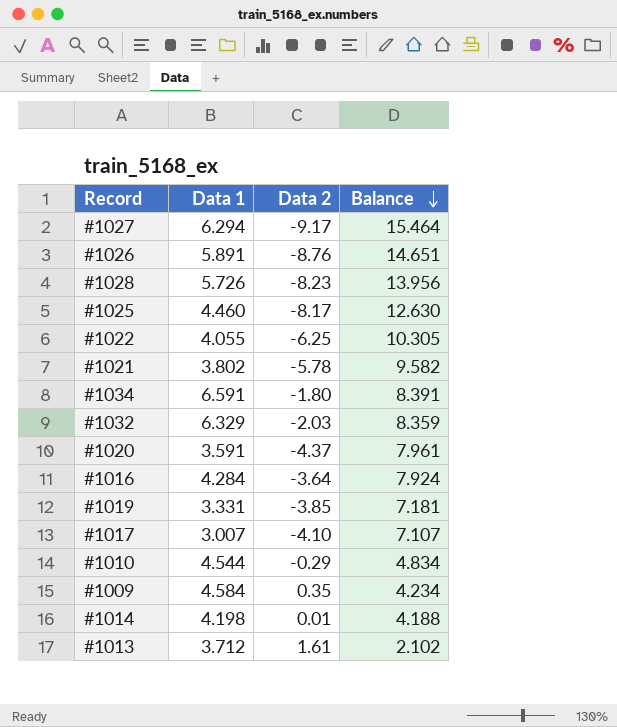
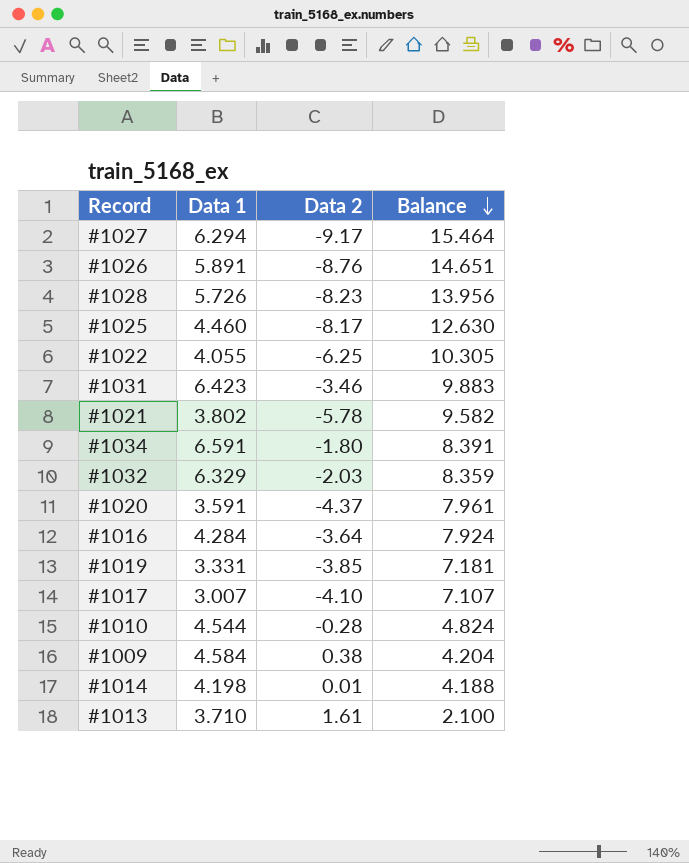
row #1031: none -> 6.423 | -3.46 | 9.883
#1010 | Data 2: -0.29 -> -0.28
#1010 | Balance: 4.834 -> 4.824
#1009 | Data 2: 0.35 -> 0.38
#1009 | Balance: 4.234 -> 4.204
#1013 | Data 1: 3.712 -> 3.710
#1013 | Balance: 2.102 -> 2.100

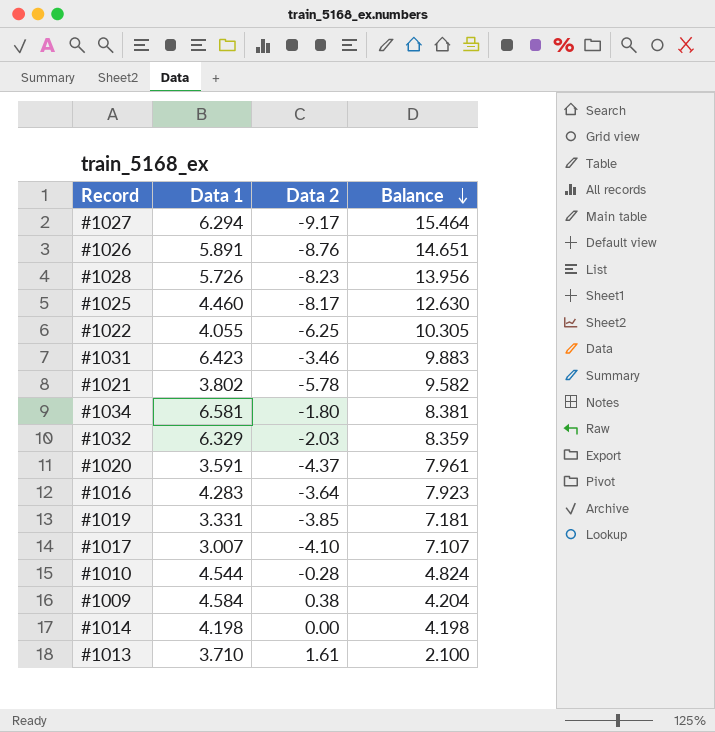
#1034 | Data 1: 6.591 -> 6.581
#1034 | Balance: 8.391 -> 8.381
#1016 | Data 1: 4.284 -> 4.283
#1016 | Balance: 7.924 -> 7.923
#1014 | Data 2: 0.01 -> 0.00
#1014 | Balance: 4.188 -> 4.198

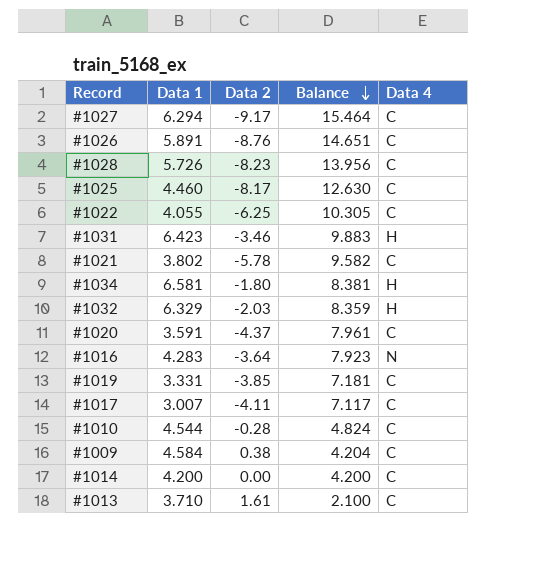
column Data 4 | position: none -> 5
#1017 | Data 2: -4.10 -> -4.11
#1017 | Balance: 7.107 -> 7.117
#1014 | Data 1: 4.198 -> 4.200
#1014 | Balance: 4.198 -> 4.200

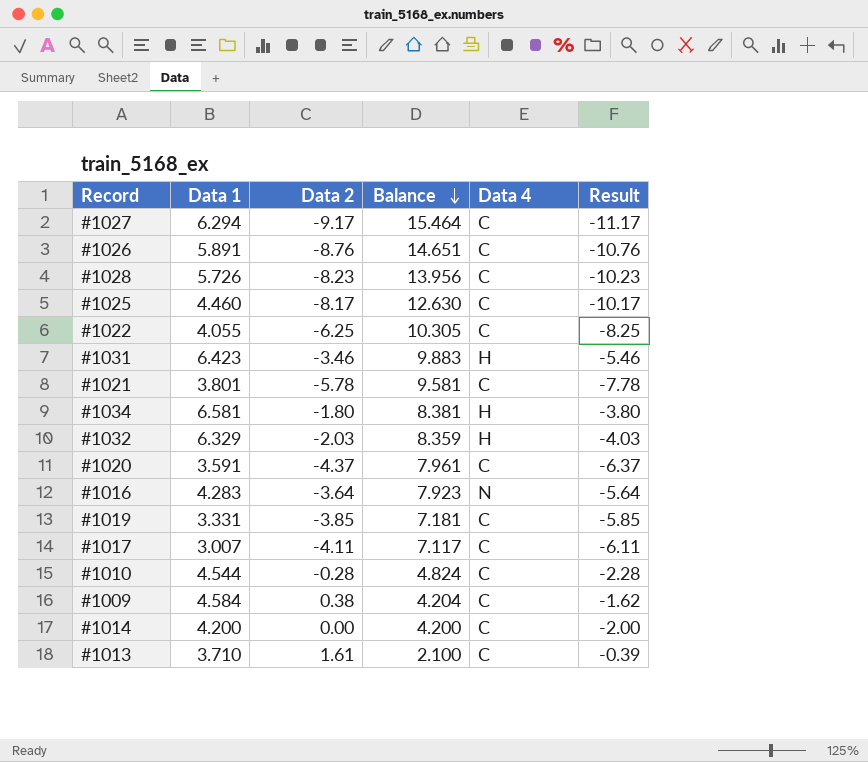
column Result | formula: none -> [Data 2] - 2
#1021 | Data 1: 3.802 -> 3.801
#1021 | Balance: 9.582 -> 9.581

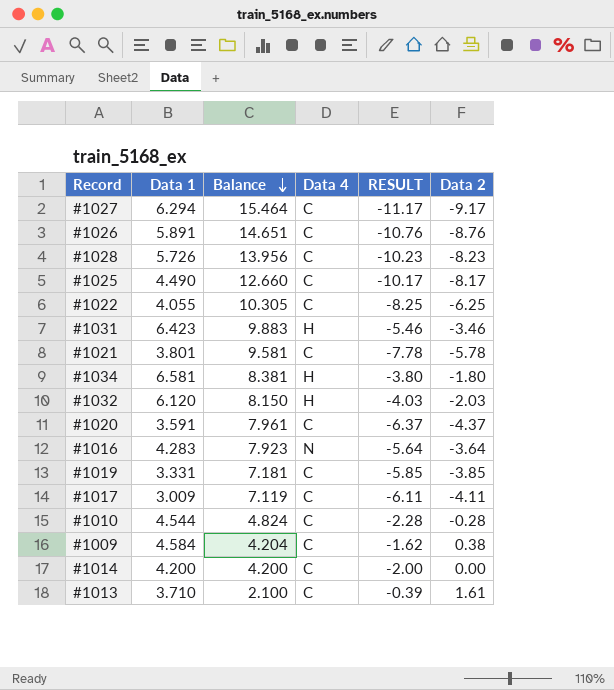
column name: Result -> RESULT
column Data 2 | position: 3 -> 6
#1025 | Data 1: 4.460 -> 4.490
#1025 | Balance: 12.630 -> 12.660
#1032 | Data 1: 6.329 -> 6.120
#1032 | Balance: 8.359 -> 8.150
#1017 | Data 1: 3.007 -> 3.009
#1017 | Balance: 7.117 -> 7.119

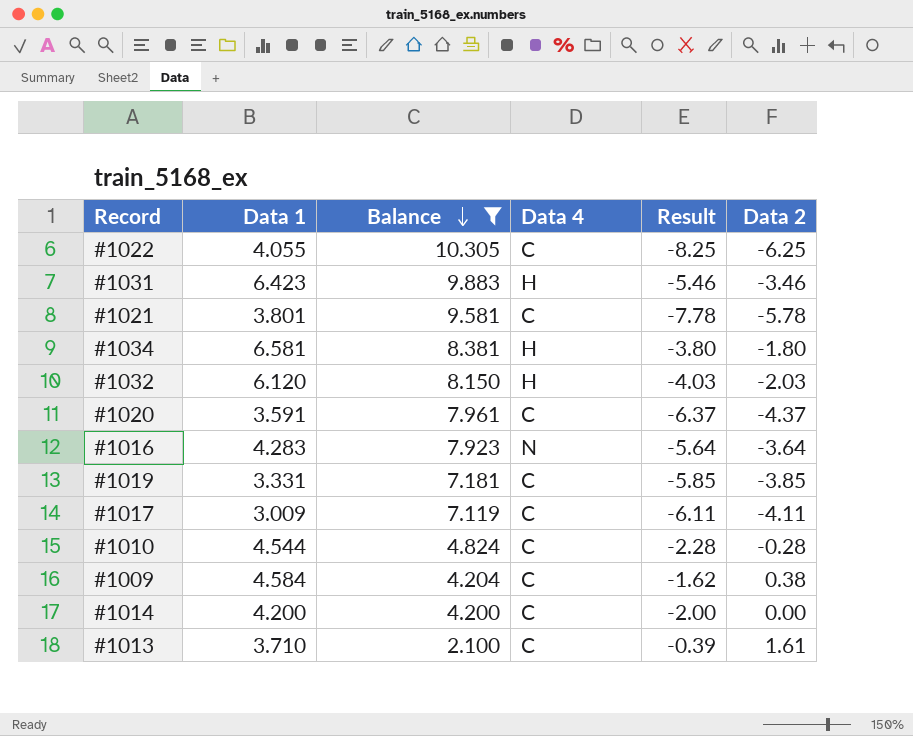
filter: none -> Balance <= 10.305
column name: RESULT -> Result

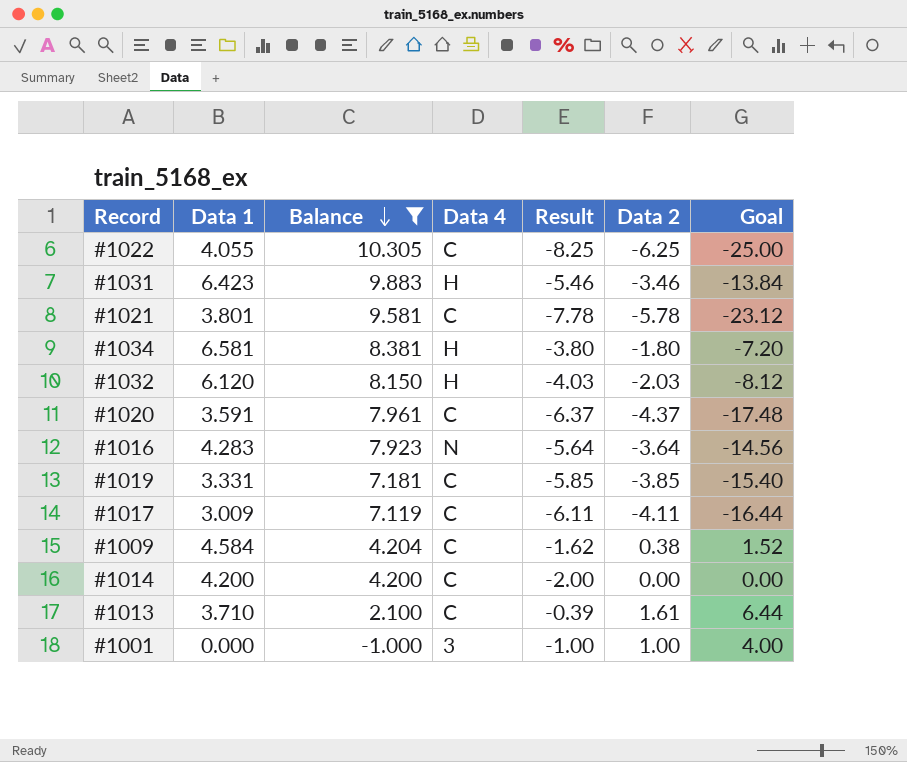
column Goal | formula: none -> [Data 2] * 4
row #1010: 4.544 | 4.824 | C | -2.28 | -0.28 -> none
row #1001: none -> 0.000 | -1.000 | 3 | -1.00 | 1.00 | 4.00

